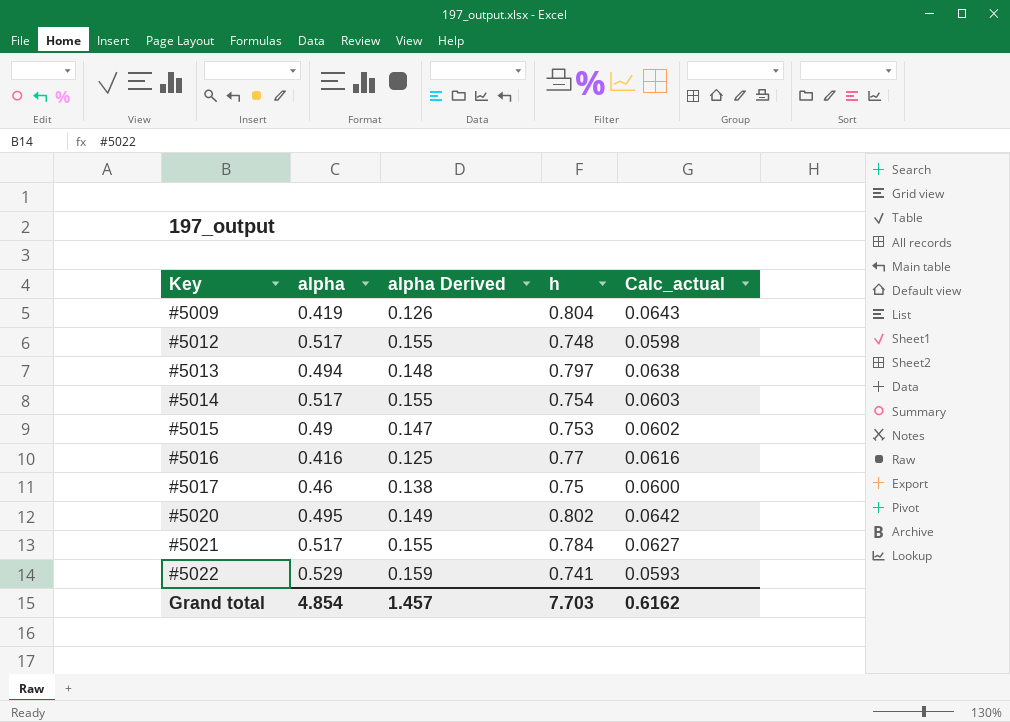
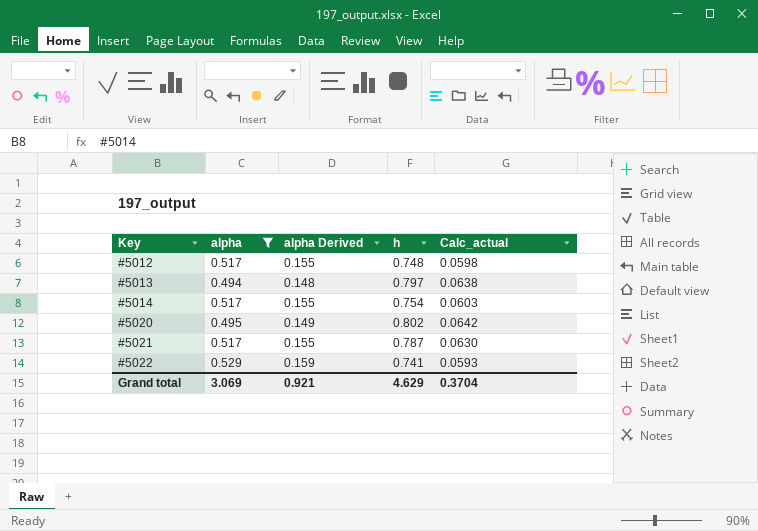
filter: none -> alpha >= 0.494
#5021 | h: 0.784 -> 0.787
#5021 | Calc_actual: 0.0627 -> 0.0630
Grand total | alpha: 4.854 -> 3.069
Grand total | alpha Derived: 1.457 -> 0.921
Grand total | h: 7.703 -> 4.629
Grand total | Calc_actual: 0.6162 -> 0.3704

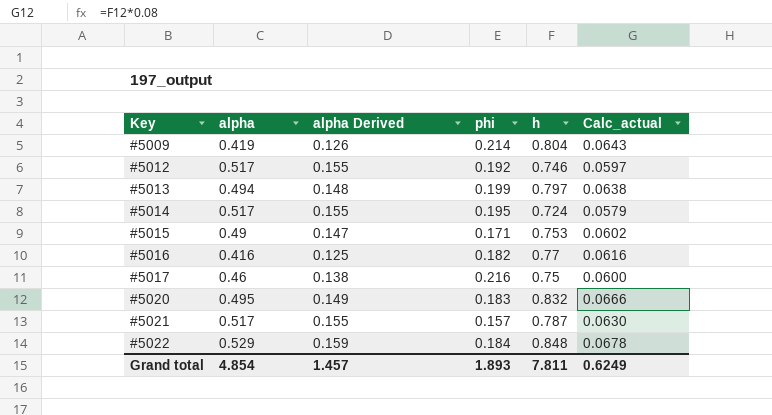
filter: alpha >= 0.494 -> none
column phi | position: none -> 4
#5012 | h: 0.748 -> 0.746
#5012 | Calc_actual: 0.0598 -> 0.0597
#5014 | h: 0.754 -> 0.724
#5014 | Calc_actual: 0.0603 -> 0.0579
#5020 | h: 0.802 -> 0.832
#5020 | Calc_actual: 0.0642 -> 0.0666
#5022 | h: 0.741 -> 0.848
#5022 | Calc_actual: 0.0593 -> 0.0678
Grand total | alpha: 3.069 -> 4.854
Grand total | alpha Derived: 0.921 -> 1.457
Grand total | h: 4.629 -> 7.811
Grand total | Calc_actual: 0.3704 -> 0.6249

